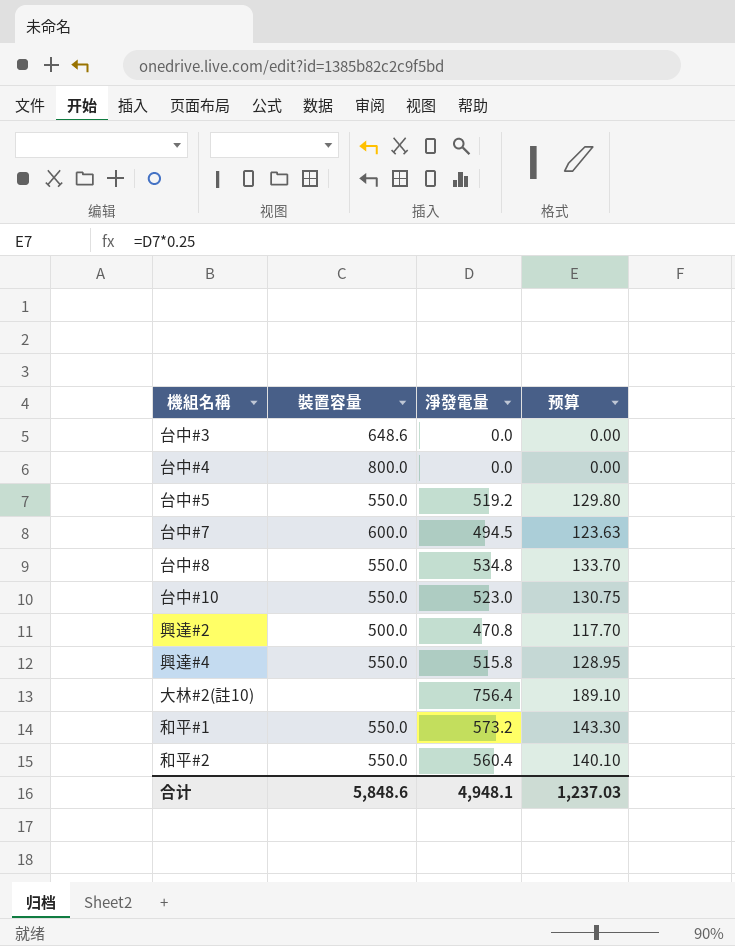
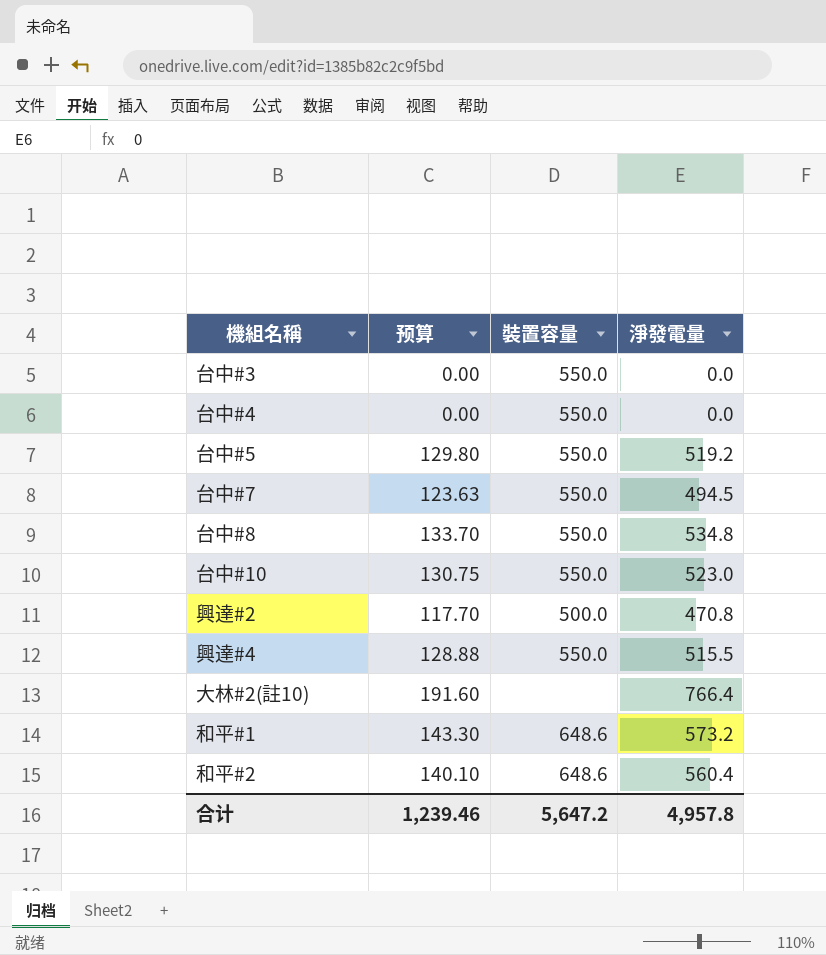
column 预算 | position: 4 -> 2
台中#3 | 裝置容量: 648.6 -> 550.0
台中#4 | 裝置容量: 800.0 -> 550.0
台中#7 | 裝置容量: 600.0 -> 550.0
興達#4 | 预算: 128.95 -> 128.88
興達#4 | 淨發電量: 515.8 -> 515.5
大林#2(註10) | 预算: 189.10 -> 191.60
大林#2(註10) | 淨發電量: 756.4 -> 766.4
和平#1 | 裝置容量: 550.0 -> 648.6
和平#2 | 裝置容量: 550.0 -> 648.6
合计 | 预算: 1,237.03 -> 1,239.46
合计 | 裝置容量: 5,848.6 -> 5,647.2
合计 | 淨發電量: 4,948.1 -> 4,957.8

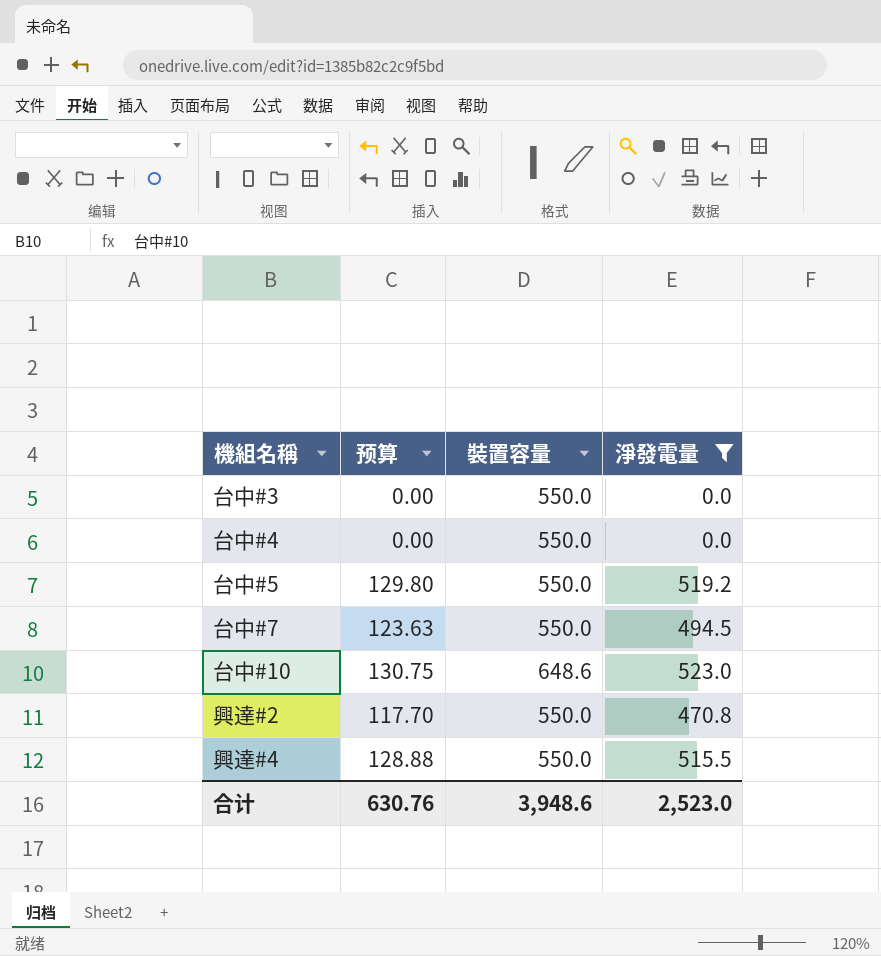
filter: none -> 淨發電量 <= 523.0
台中#10 | 裝置容量: 550.0 -> 648.6
興達#2 | 裝置容量: 500.0 -> 550.0
合计 | 预算: 1,239.46 -> 630.76
合计 | 裝置容量: 5,647.2 -> 3,948.6
合计 | 淨發電量: 4,957.8 -> 2,523.0

